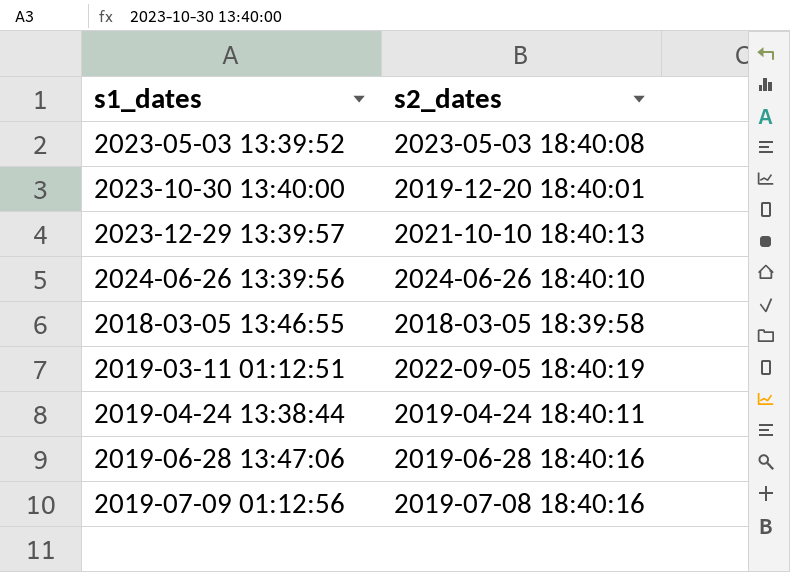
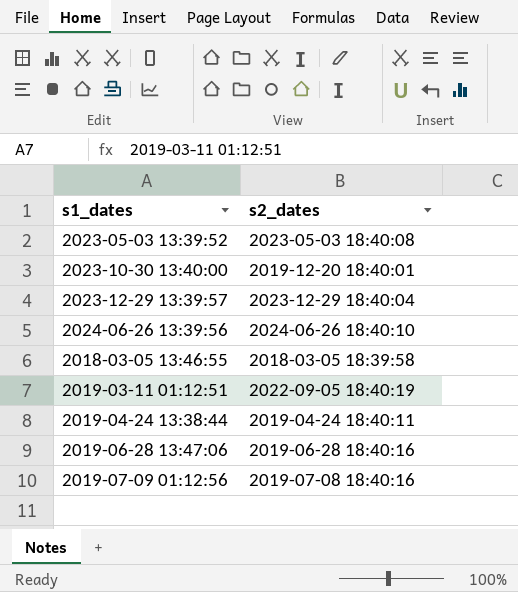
2023-12-29 13:39:57 | s2_dates: 2021-10-10 18:40:13 -> 2023-12-29 18:40:04

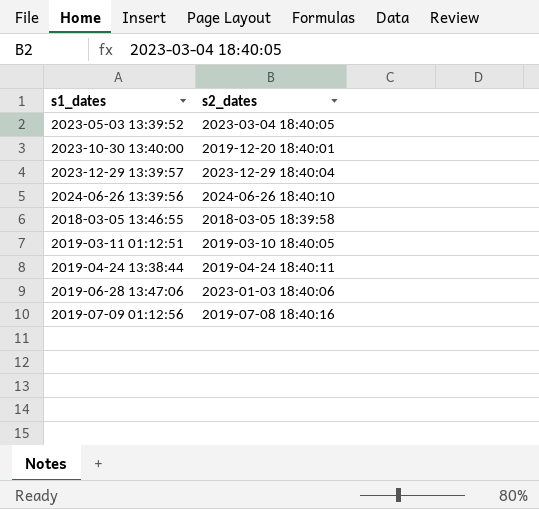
2023-05-03 13:39:52 | s2_dates: 2023-05-03 18:40:08 -> 2023-03-04 18:40:05
2019-03-11 01:12:51 | s2_dates: 2022-09-05 18:40:19 -> 2019-03-10 18:40:05
2019-06-28 13:47:06 | s2_dates: 2019-06-28 18:40:16 -> 2023-01-03 18:40:06

